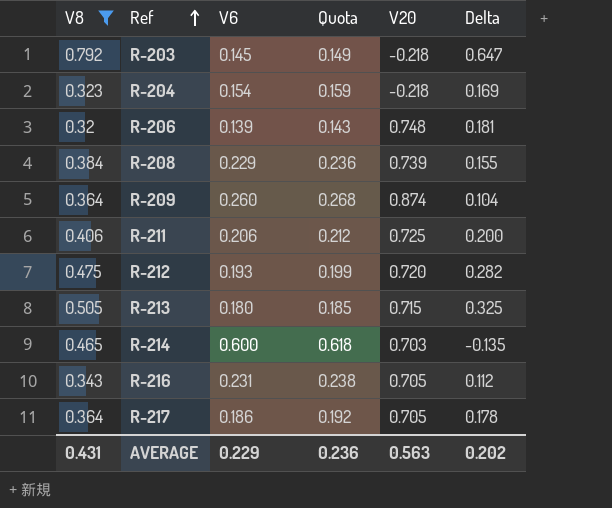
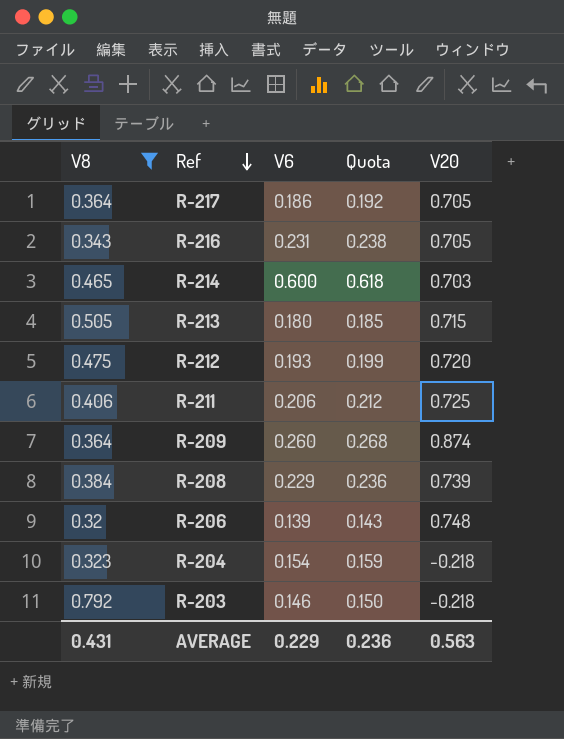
row order: Ref ascending -> Ref descending
column Delta | formula: [V8] - [V6] -> none
R-203 | V6: 0.145 -> 0.146
R-203 | Quota: 0.149 -> 0.150

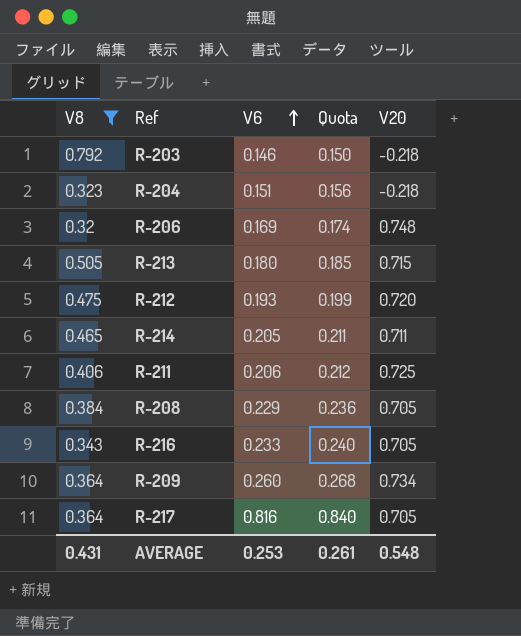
row order: Ref descending -> V6 ascending
R-204 | V6: 0.154 -> 0.151
R-204 | Quota: 0.159 -> 0.156
R-206 | V6: 0.139 -> 0.169
R-206 | Quota: 0.143 -> 0.174
R-214 | V6: 0.600 -> 0.205
R-214 | Quota: 0.618 -> 0.211
R-214 | V20: 0.703 -> 0.711
R-208 | V20: 0.739 -> 0.705
R-216 | V6: 0.231 -> 0.233
R-216 | Quota: 0.238 -> 0.240
R-209 | V20: 0.874 -> 0.734
R-217 | V6: 0.186 -> 0.816
R-217 | Quota: 0.192 -> 0.840
AVERAGE | V6: 0.229 -> 0.253
AVERAGE | Quota: 0.236 -> 0.261
AVERAGE | V20: 0.563 -> 0.548

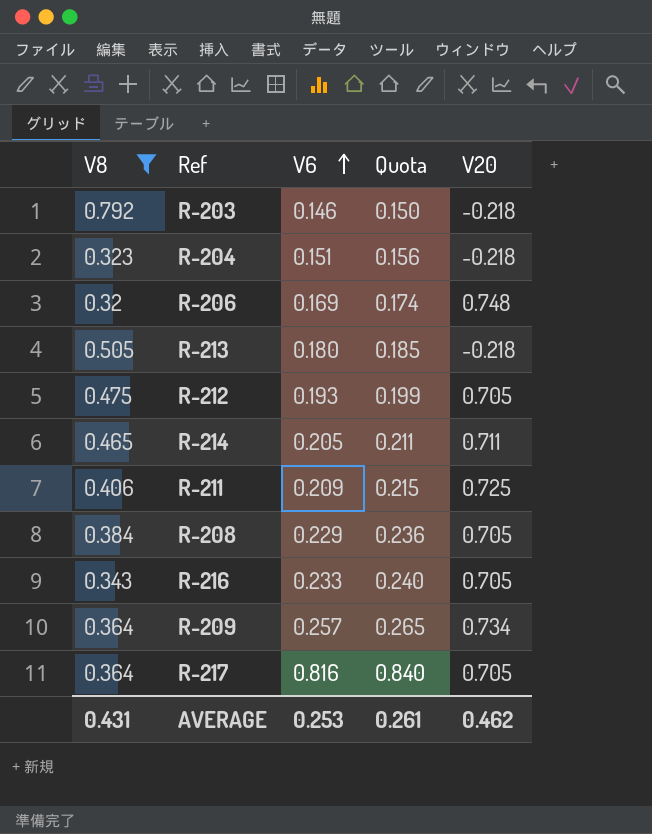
R-213 | V20: 0.715 -> -0.218
R-212 | V20: 0.720 -> 0.705
R-211 | V6: 0.206 -> 0.209
R-211 | Quota: 0.212 -> 0.215
R-209 | V6: 0.260 -> 0.257
R-209 | Quota: 0.268 -> 0.265
AVERAGE | V20: 0.548 -> 0.462

